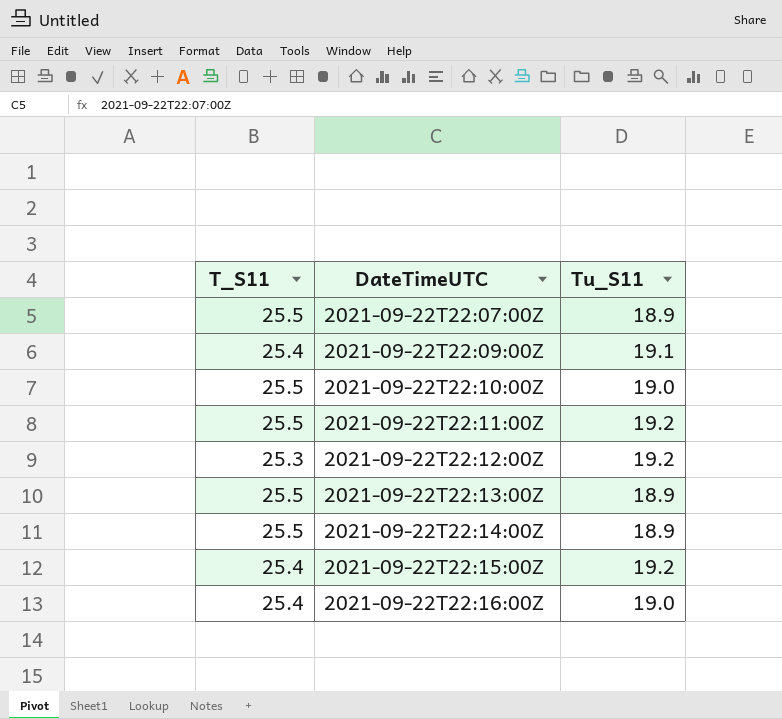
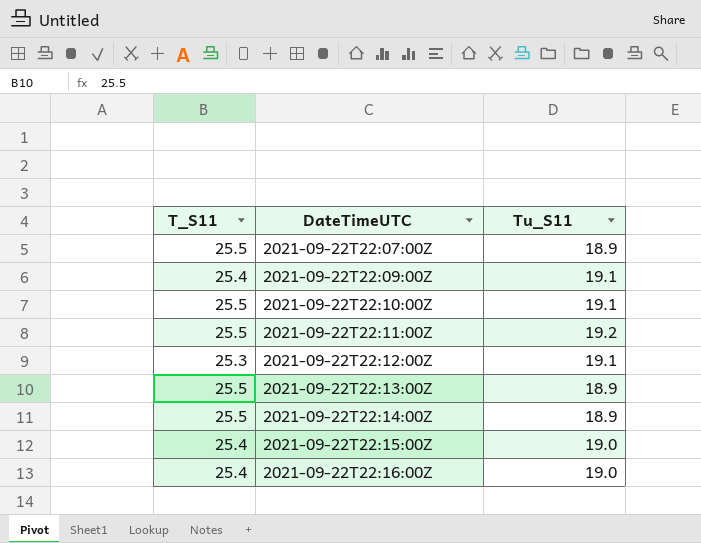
2021-09-22T22:10:00Z | Tu_S11: 19.0 -> 19.1
2021-09-22T22:12:00Z | Tu_S11: 19.2 -> 19.1
2021-09-22T22:15:00Z | Tu_S11: 19.2 -> 19.0

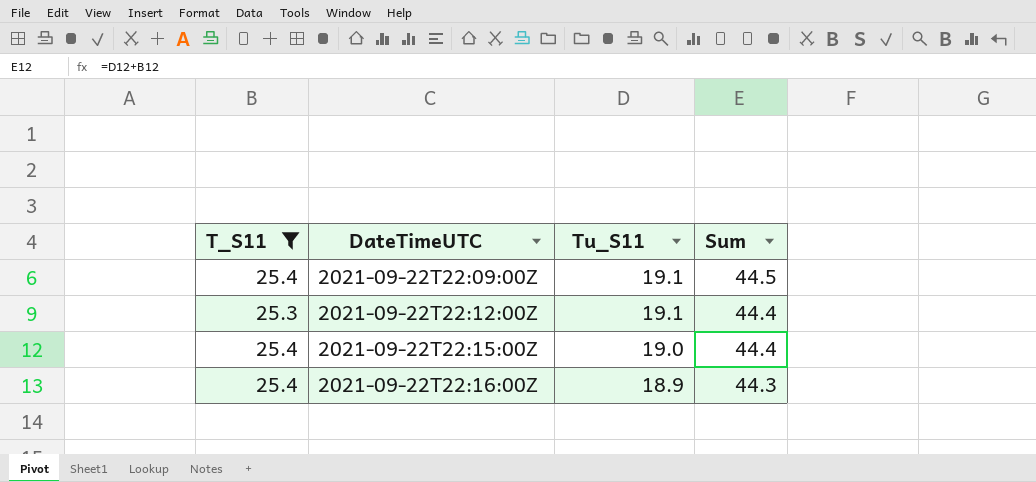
filter: none -> T_S11 != 25.5
column Sum | formula: none -> [T_S11] + [Tu_S11]
2021-09-22T22:16:00Z | Tu_S11: 19.0 -> 18.9

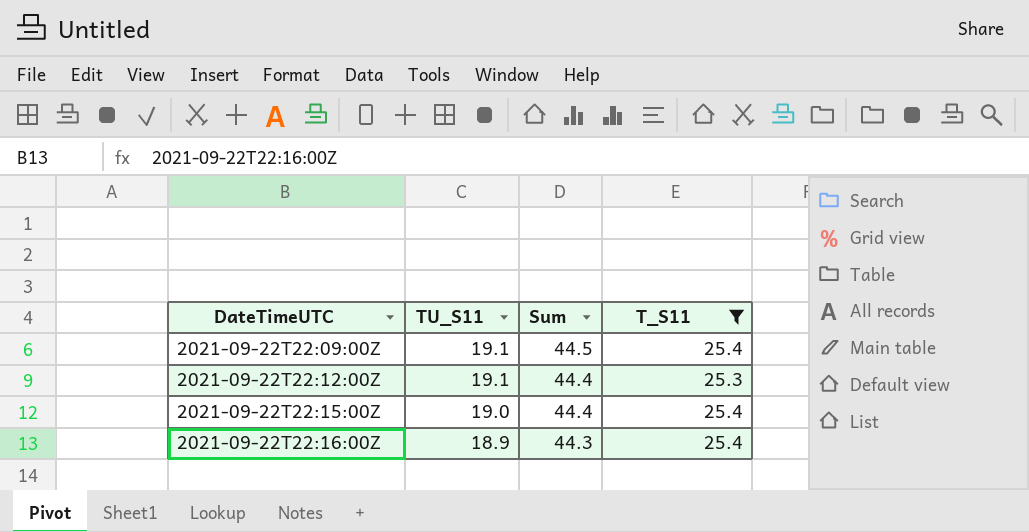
column name: Tu_S11 -> TU_S11
column T_S11 | position: 1 -> 4

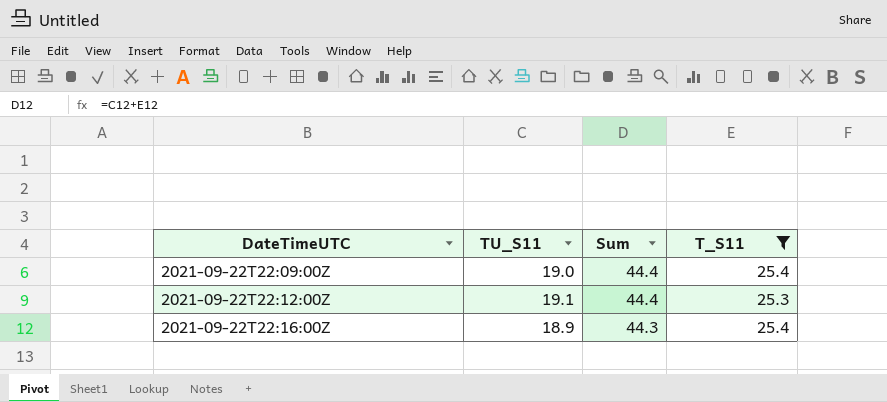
row 2021-09-22T22:15:00Z: 19.0 | 44.4 | 25.4 -> none
2021-09-22T22:09:00Z | TU_S11: 19.1 -> 19.0
2021-09-22T22:09:00Z | Sum: 44.5 -> 44.4

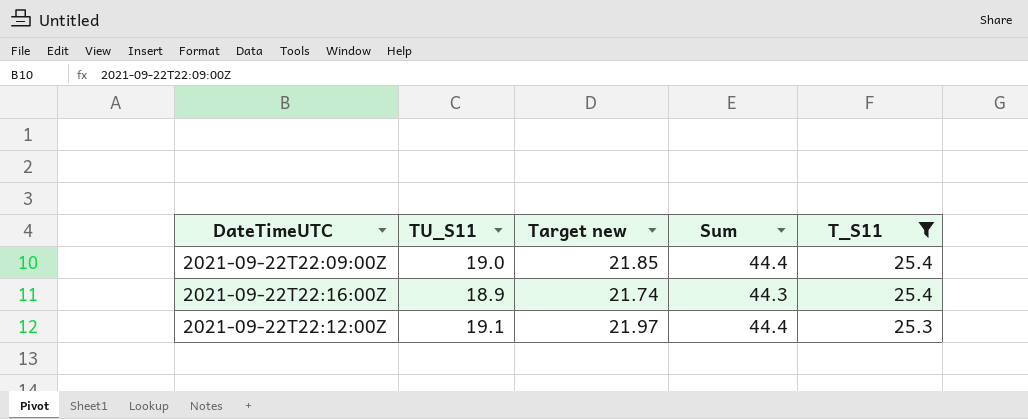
row order: DateTimeUTC ascending -> T_S11 descending
column Target new | formula: none -> [TU_S11] * 1.15

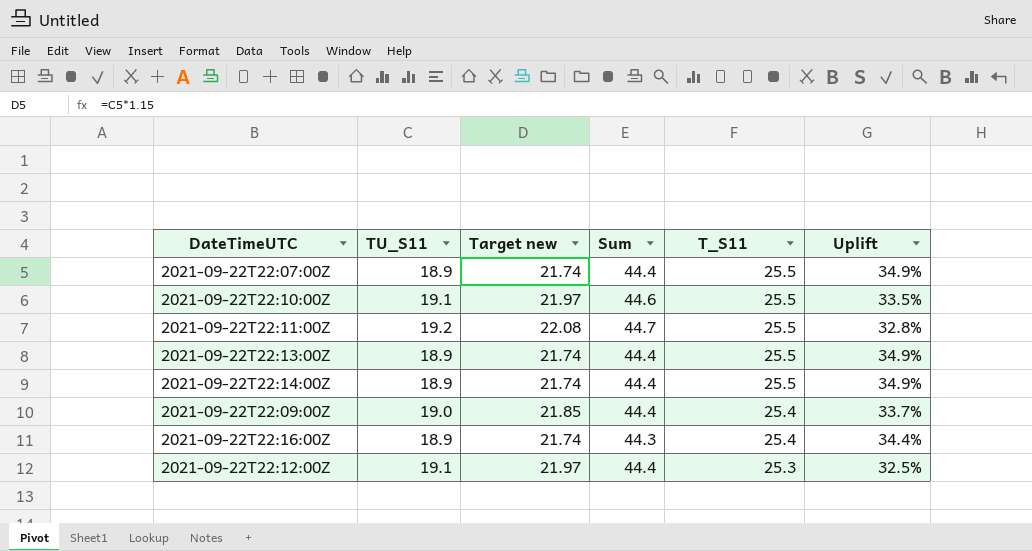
filter: T_S11 != 25.5 -> none
column Uplift | formula: none -> ([T_S11] - [TU_S11]) / [TU_S11]

